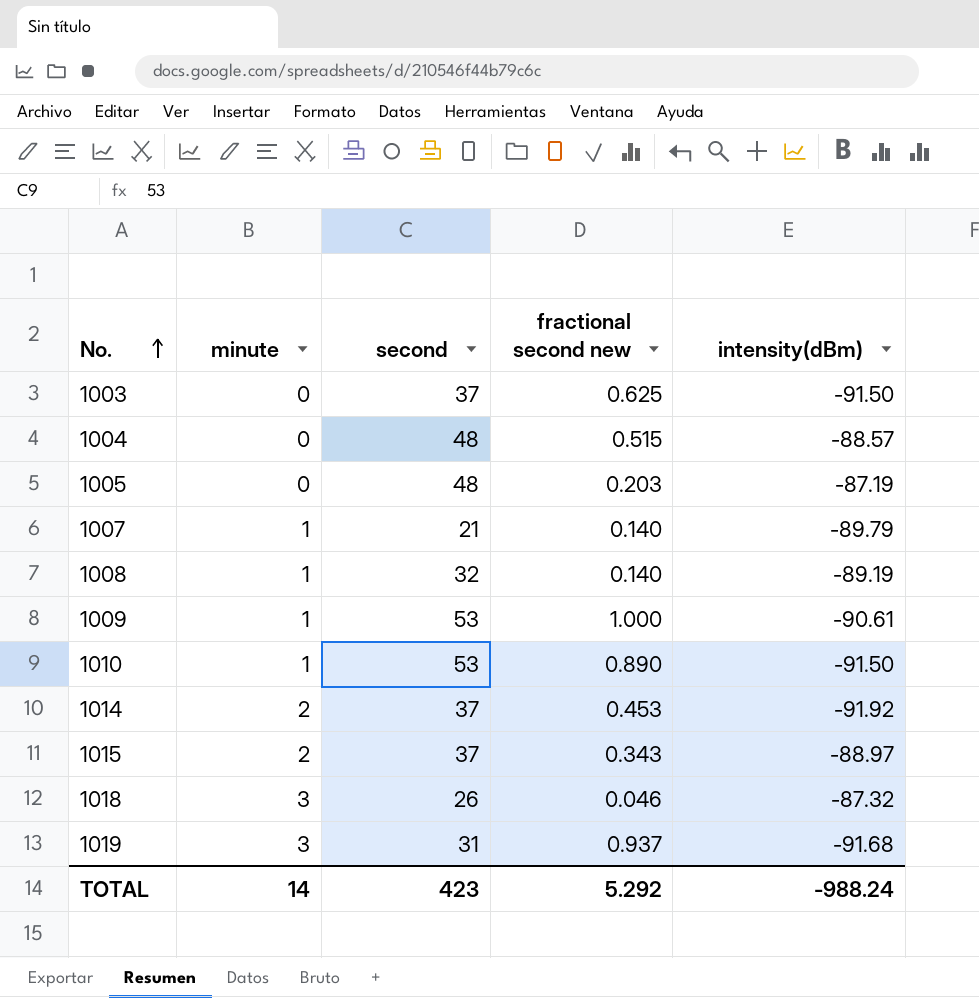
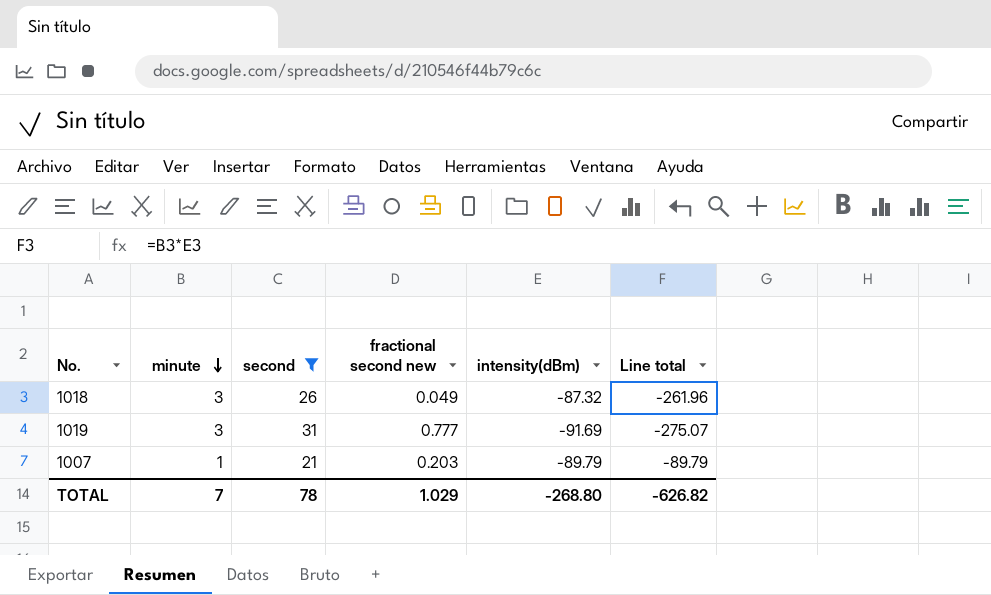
filter: none -> second <= 31
row order: No. ascending -> minute descending
column Line total | formula: none -> [minute] * [intensity(dBm)]
1018 | fractional second new: 0.046 -> 0.049
1019 | fractional second new: 0.937 -> 0.777
1019 | intensity(dBm): -91.68 -> -91.69
1007 | fractional second new: 0.140 -> 0.203
TOTAL | minute: 14 -> 7
TOTAL | second: 423 -> 78
TOTAL | fractional second new: 5.292 -> 1.029
TOTAL | intensity(dBm): -988.24 -> -268.80

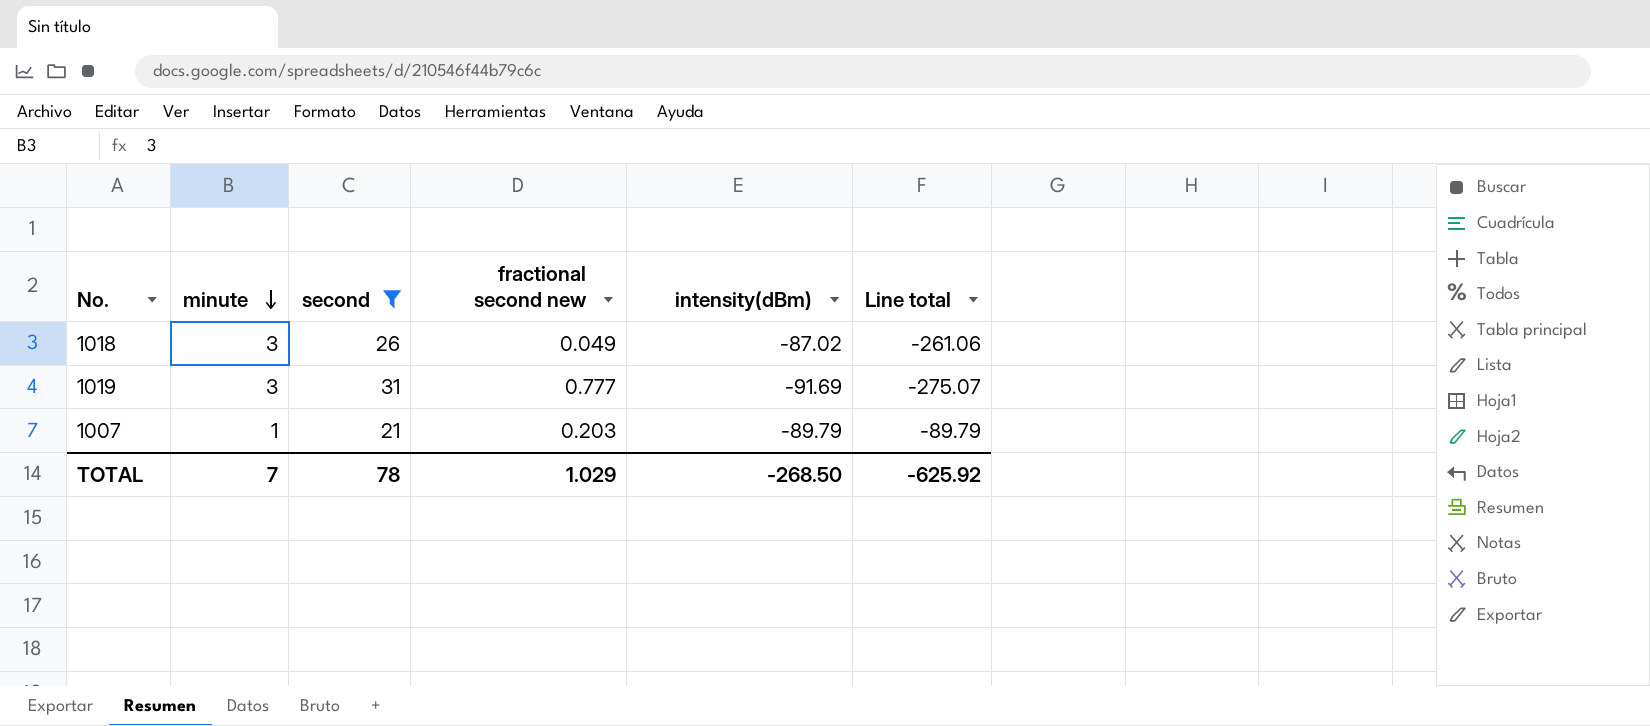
1018 | intensity(dBm): -87.32 -> -87.02
1018 | Line total: -261.96 -> -261.06
TOTAL | intensity(dBm): -268.80 -> -268.50
TOTAL | Line total: -626.82 -> -625.92

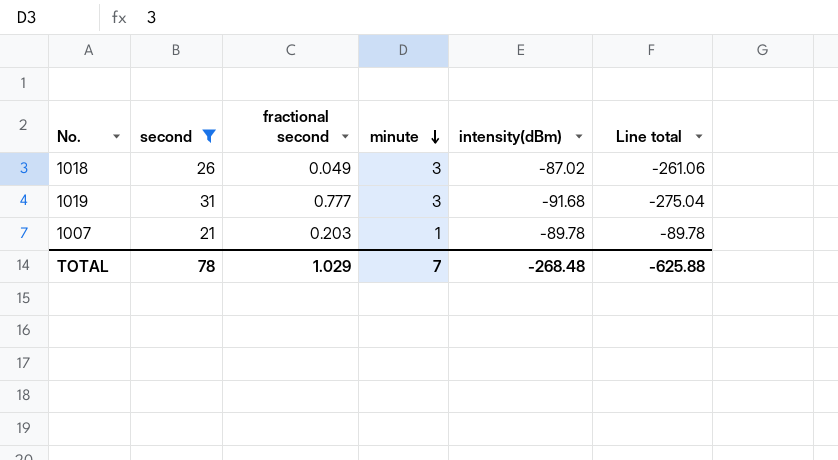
column name: fractional second new -> fractional second
column minute | position: 2 -> 4
1019 | intensity(dBm): -91.69 -> -91.68
1019 | Line total: -275.07 -> -275.04
1007 | intensity(dBm): -89.79 -> -89.78
1007 | Line total: -89.79 -> -89.78
TOTAL | intensity(dBm): -268.50 -> -268.48
TOTAL | Line total: -625.92 -> -625.88

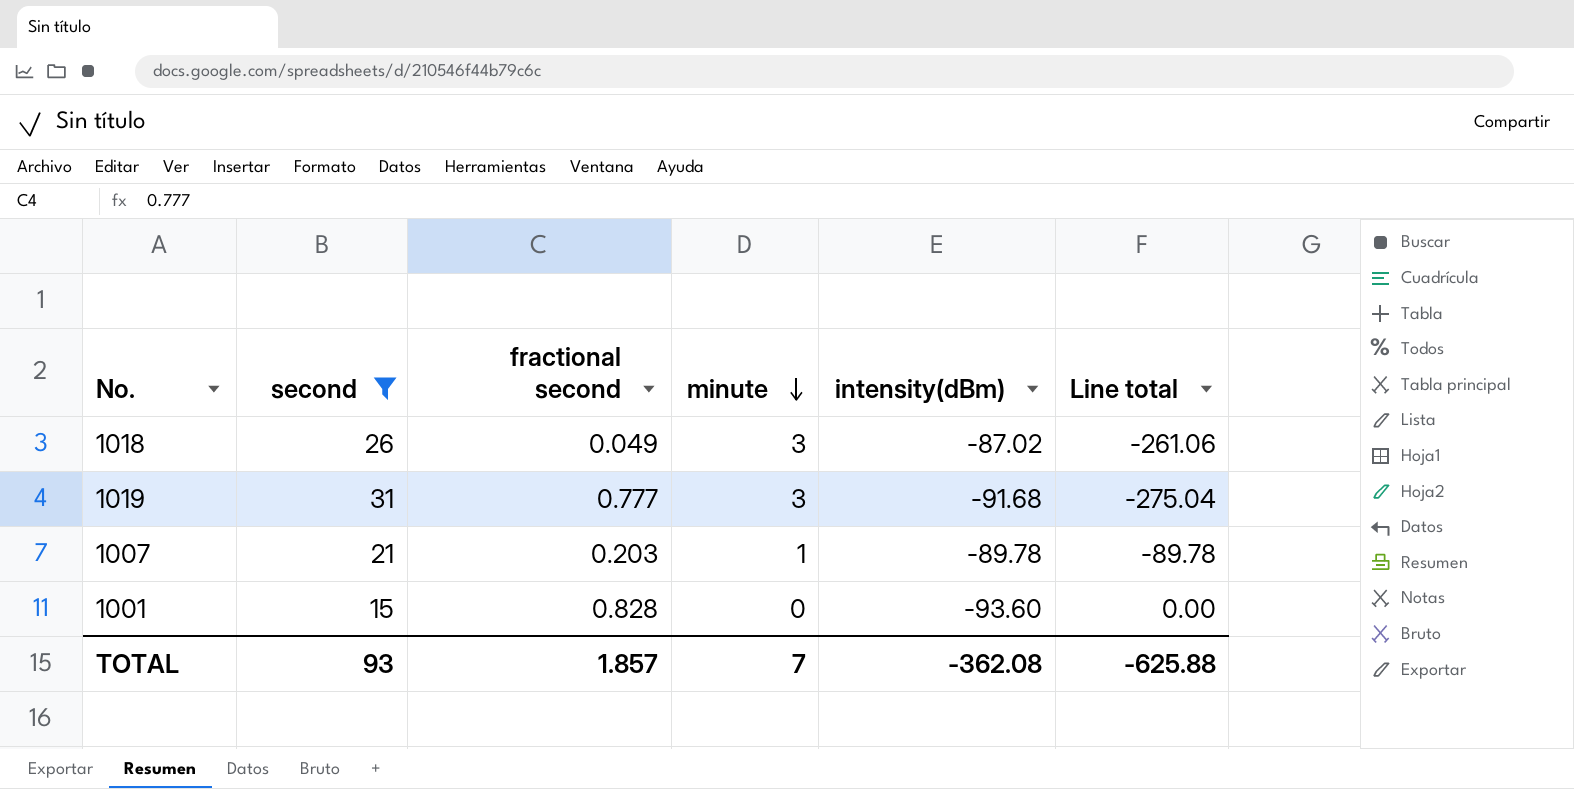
row 1001: none -> 15 | 0.828 | 0 | -93.60 | 0.00
TOTAL | second: 78 -> 93
TOTAL | fractional second: 1.029 -> 1.857
TOTAL | intensity(dBm): -268.48 -> -362.08

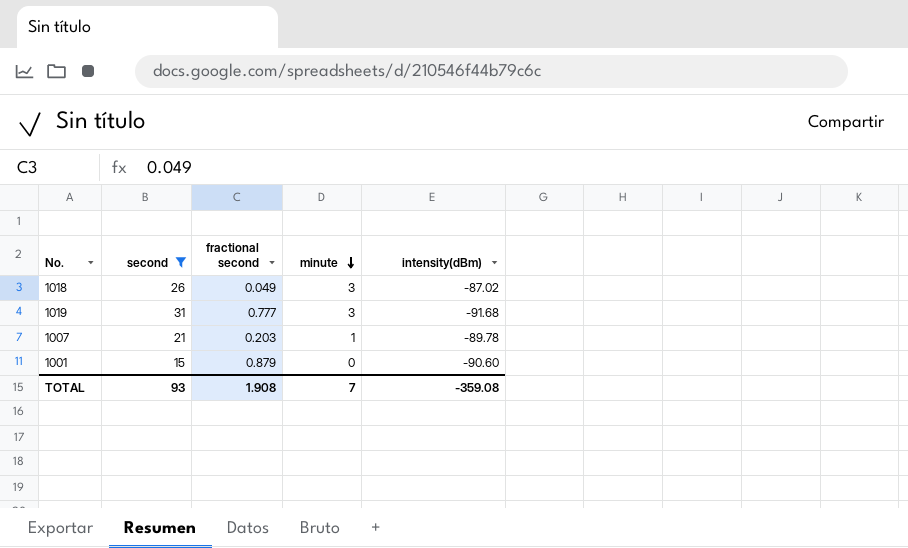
column Line total | formula: [minute] * [intensity(dBm)] -> none
1001 | fractional second: 0.828 -> 0.879
1001 | intensity(dBm): -93.60 -> -90.60
TOTAL | fractional second: 1.857 -> 1.908
TOTAL | intensity(dBm): -362.08 -> -359.08

